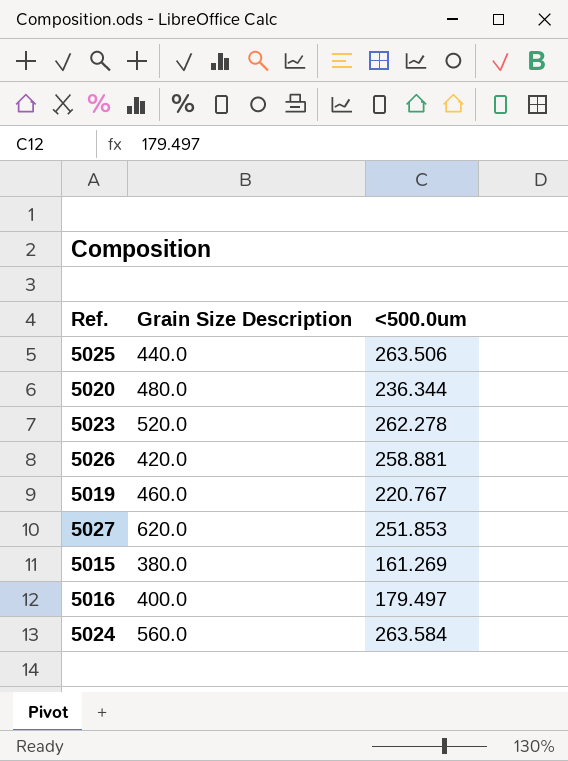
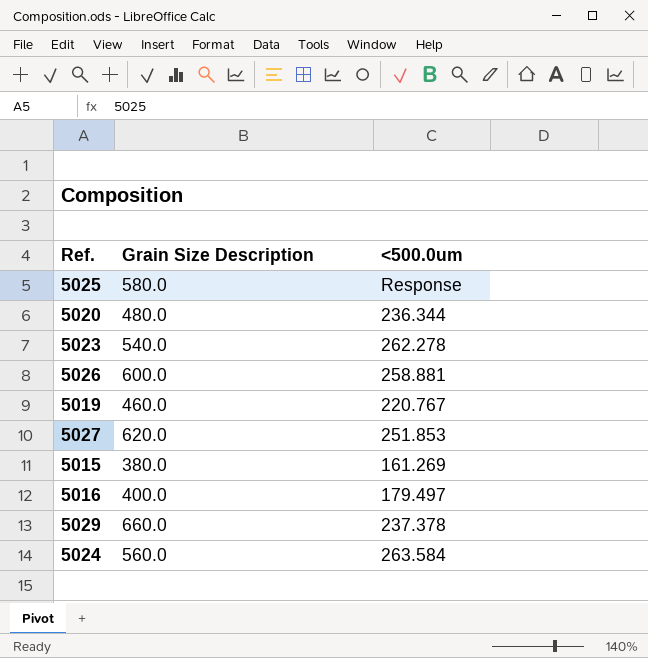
5025 | Grain Size Description: 440.0 -> 580.0
5025 | <500.0um: 263.506 -> Response
5023 | Grain Size Description: 520.0 -> 540.0
5026 | Grain Size Description: 420.0 -> 600.0
row 5029: none -> 660.0 | 237.378

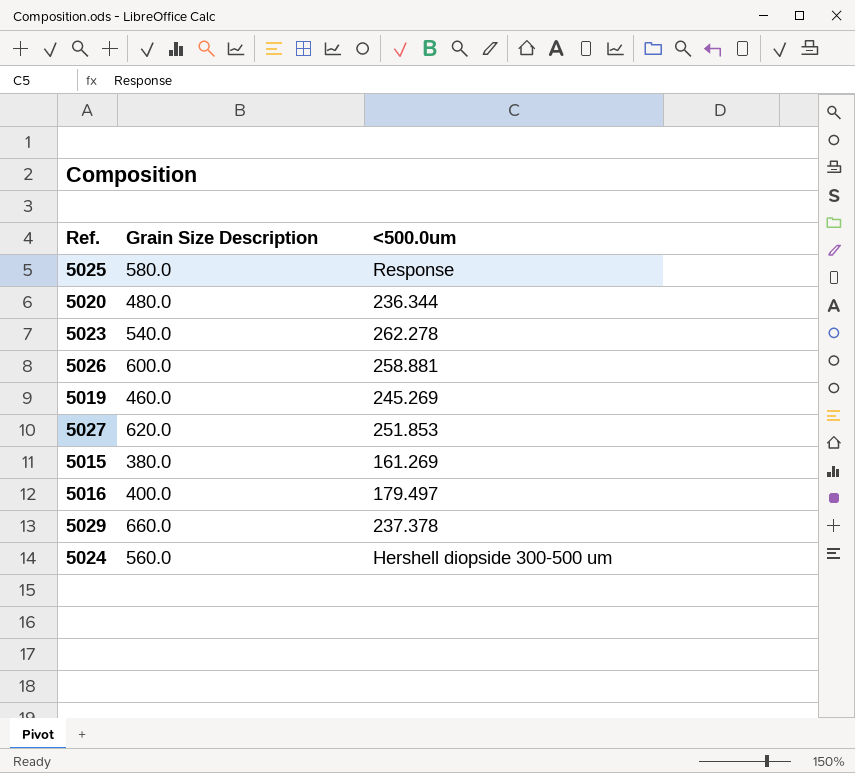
5019 | <500.0um: 220.767 -> 245.269
5024 | <500.0um: 263.584 -> Hershell diopside 300-500 um

